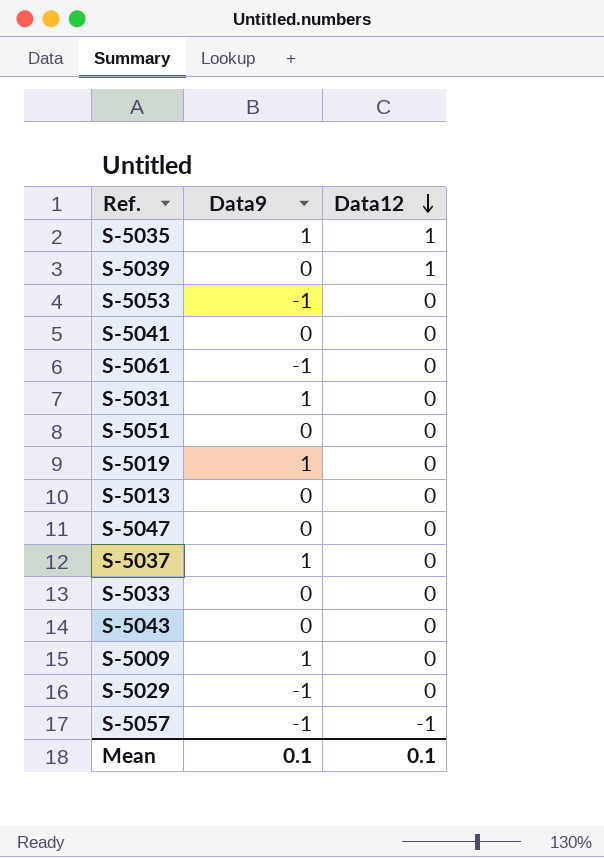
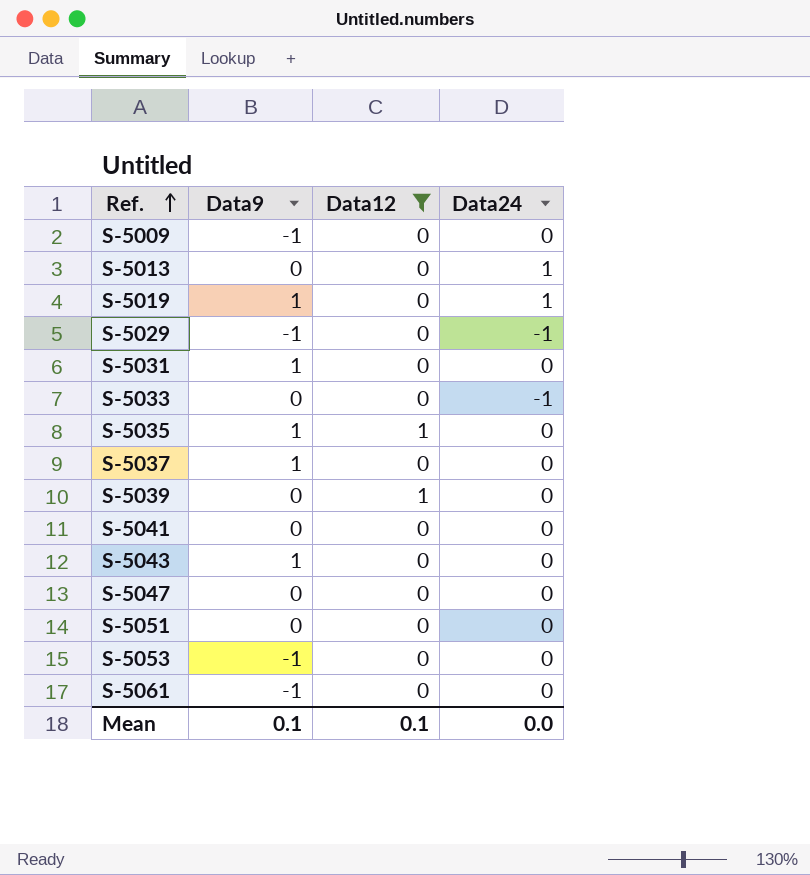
filter: none -> Data12 != -1
row order: Data12 descending -> Ref. ascending
column Data24 | position: none -> 4
S-5009 | Data9: 1 -> -1
S-5043 | Data9: 0 -> 1

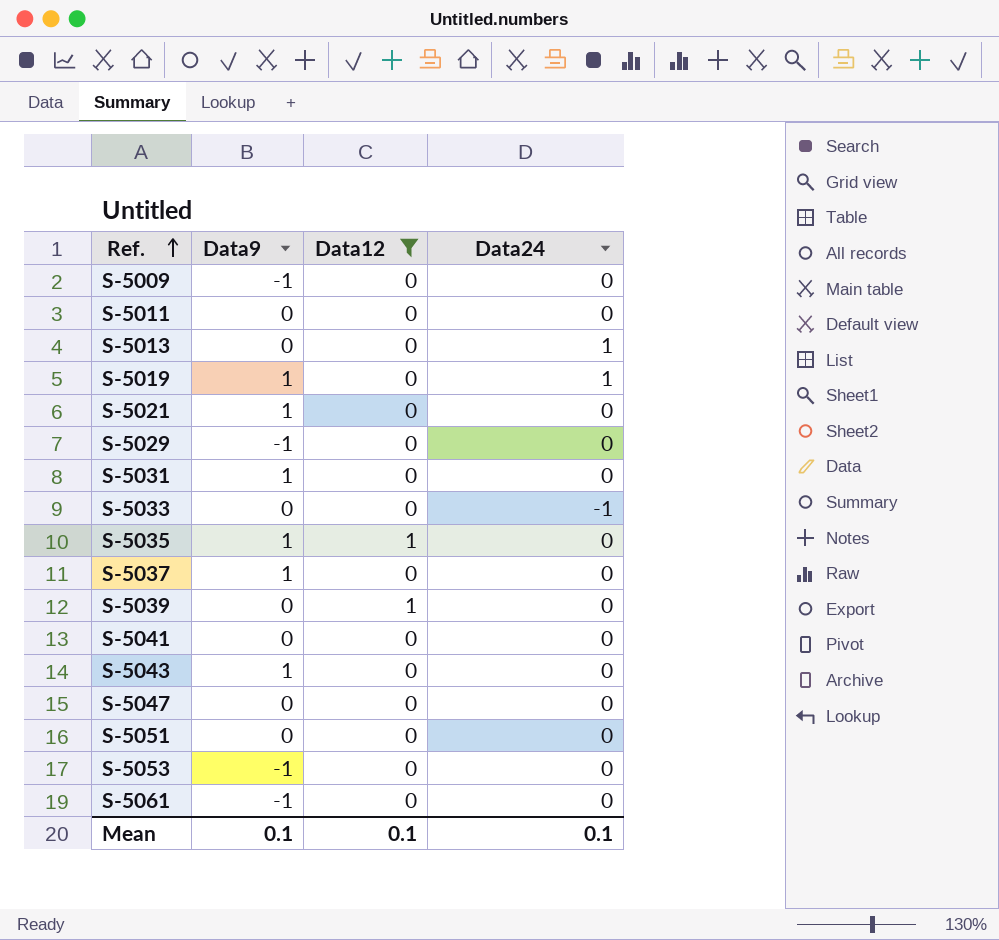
row S-5011: none -> 0 | 0 | 0
row S-5021: none -> 1 | 0 | 0
S-5029 | Data24: -1 -> 0
Mean | Data24: 0.0 -> 0.1

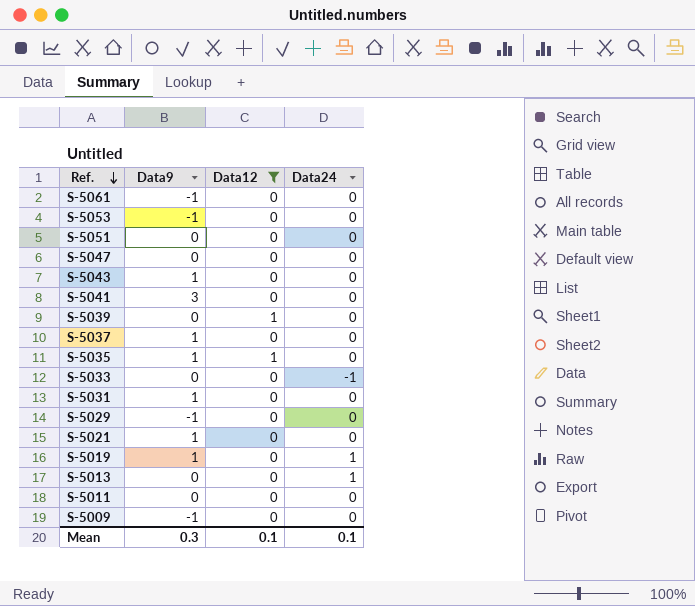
row order: Ref. ascending -> Ref. descending
S-5041 | Data9: 0 -> 3
Mean | Data9: 0.1 -> 0.3

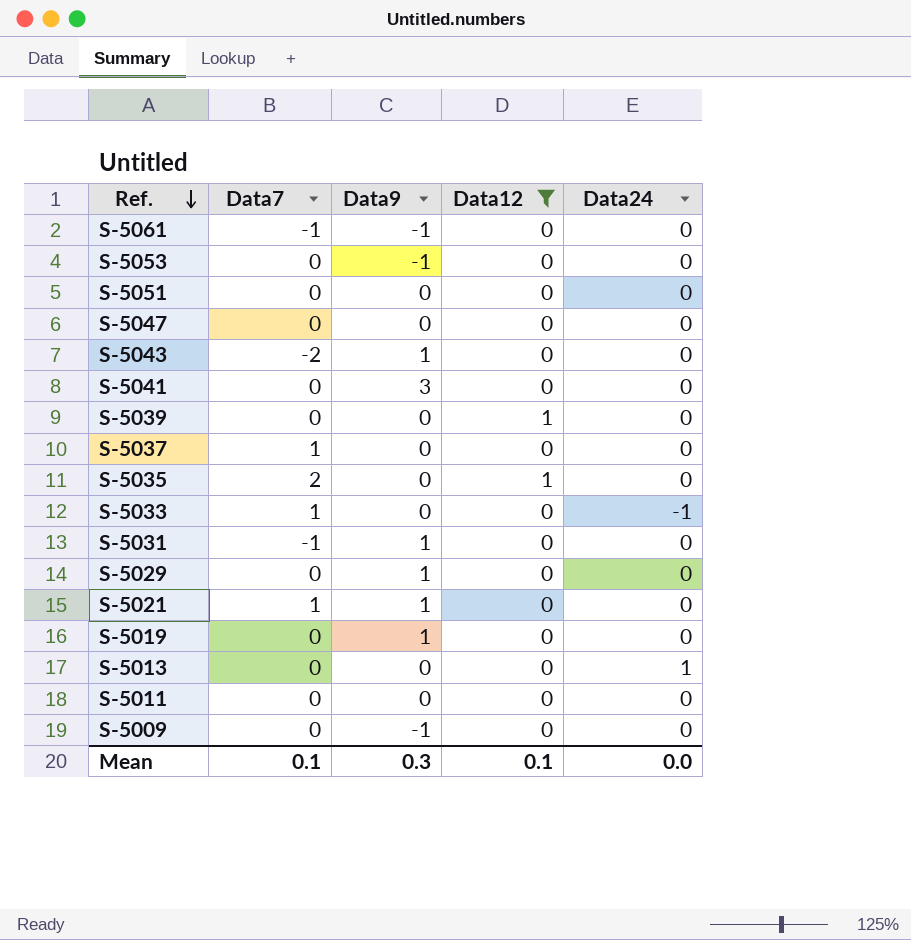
column Data7 | position: none -> 2
S-5037 | Data9: 1 -> 0
S-5035 | Data9: 1 -> 0
S-5029 | Data9: -1 -> 1
S-5019 | Data24: 1 -> 0
Mean | Data24: 0.1 -> 0.0

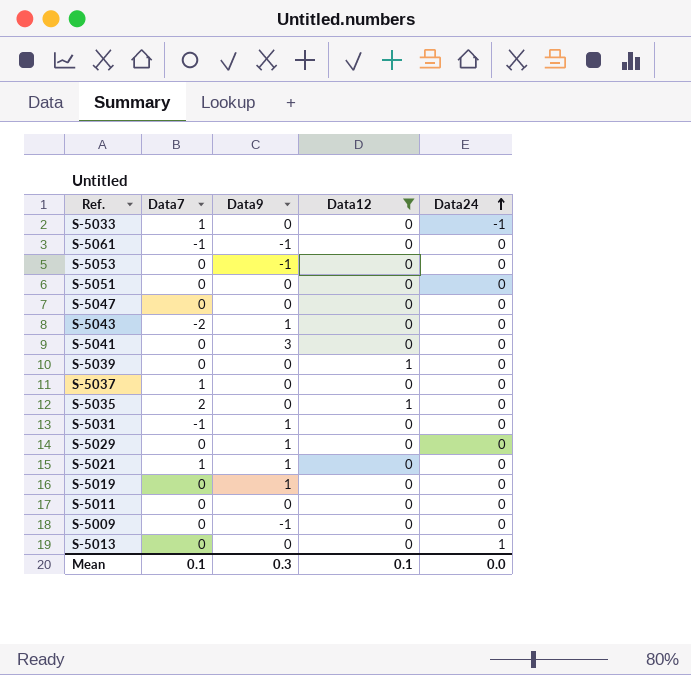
row order: Ref. descending -> Data24 ascending

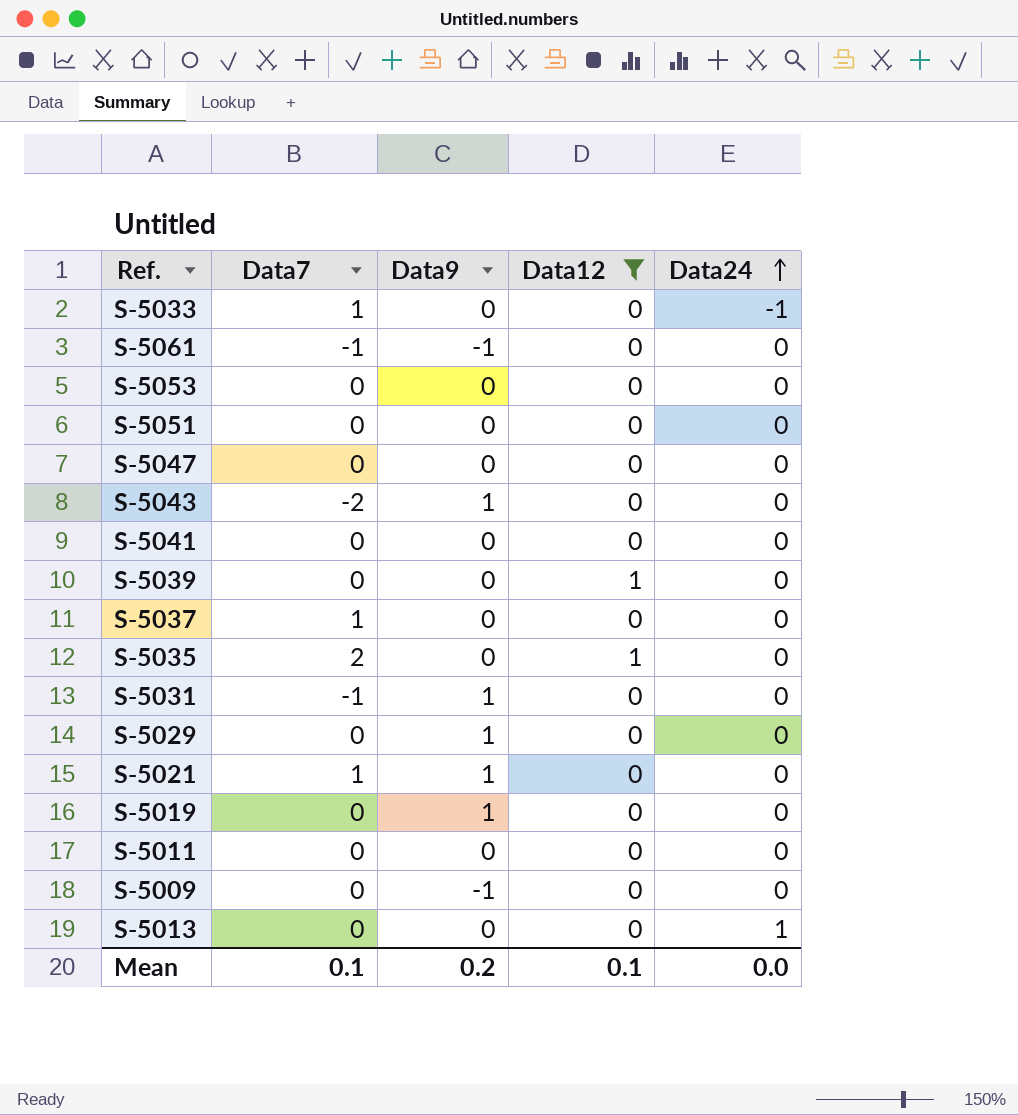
S-5053 | Data9: -1 -> 0
S-5041 | Data9: 3 -> 0
Mean | Data9: 0.3 -> 0.2

